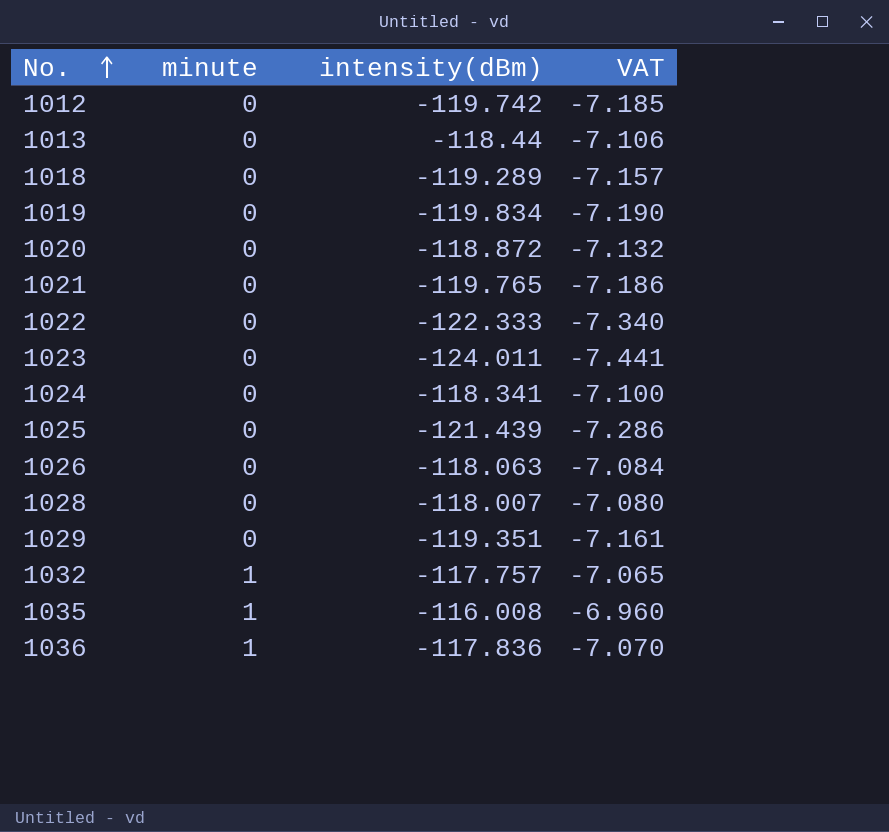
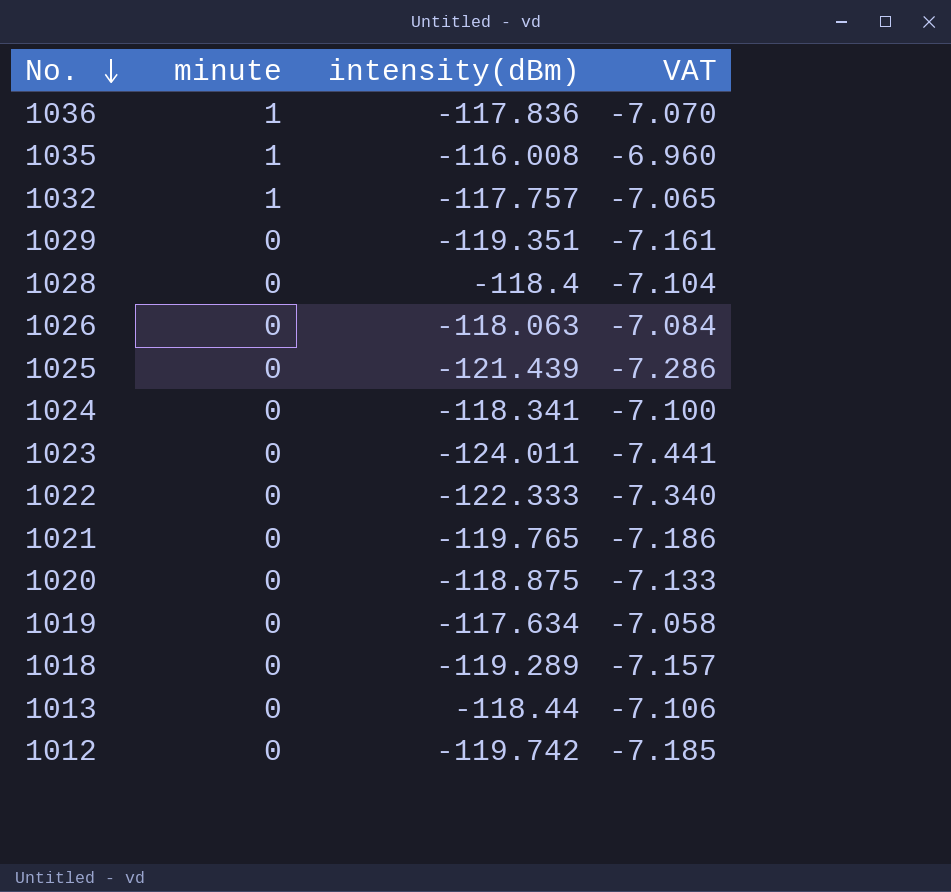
row order: No. ascending -> No. descending
1028 | intensity(dBm): -118.007 -> -118.4
1028 | VAT: -7.080 -> -7.104
1020 | intensity(dBm): -118.872 -> -118.875
1020 | VAT: -7.132 -> -7.133
1019 | intensity(dBm): -119.834 -> -117.634
1019 | VAT: -7.190 -> -7.058

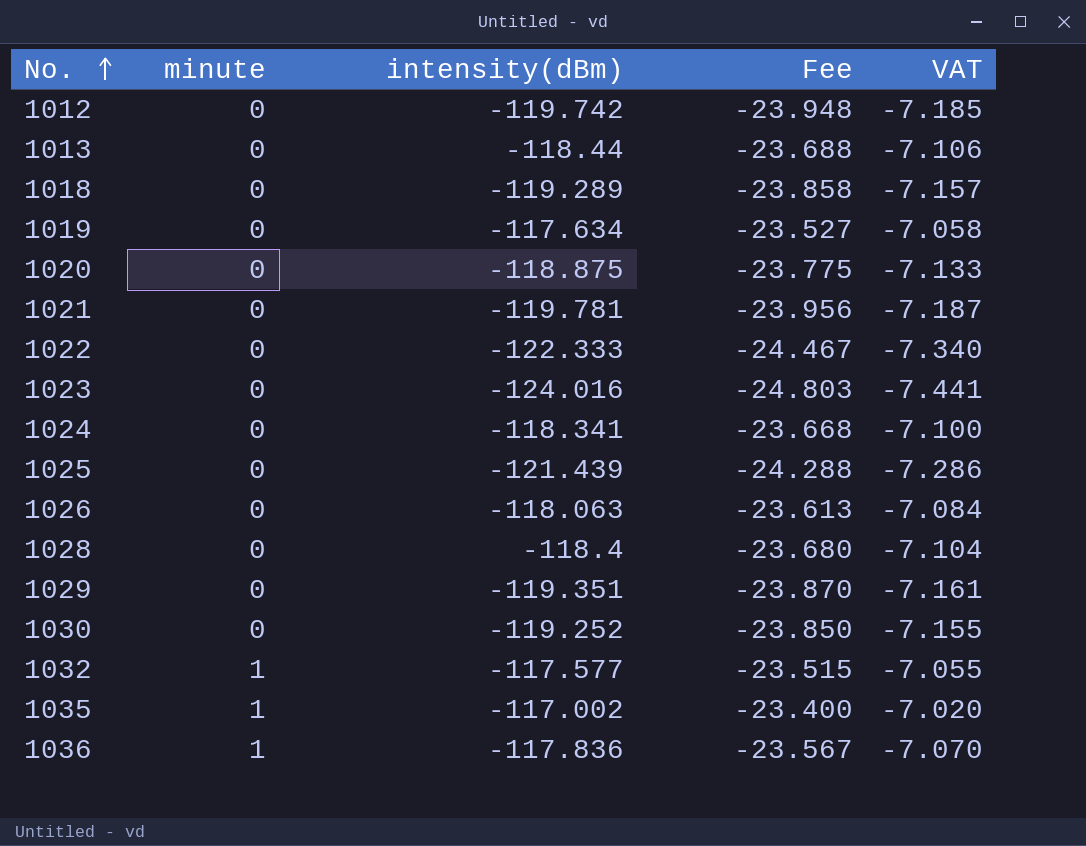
row order: No. descending -> No. ascending
column Fee | formula: none -> [intensity(dBm)] * 0.2
1021 | intensity(dBm): -119.765 -> -119.781
1021 | VAT: -7.186 -> -7.187
1023 | intensity(dBm): -124.011 -> -124.016
row 1030: none -> 0 | -119.252 | -23.850 | -7.155
1032 | intensity(dBm): -117.757 -> -117.577
1032 | VAT: -7.065 -> -7.055
1035 | intensity(dBm): -116.008 -> -117.002
1035 | VAT: -6.960 -> -7.020

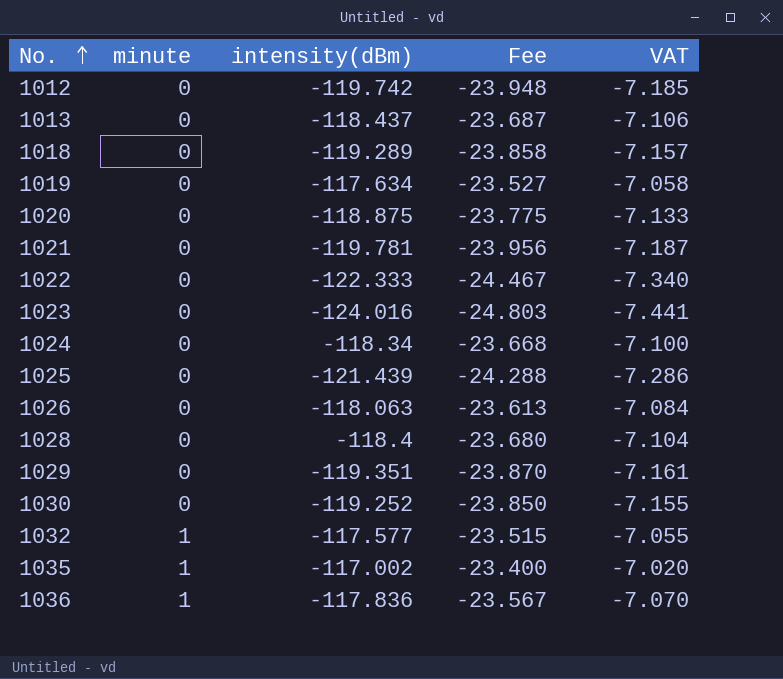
1013 | intensity(dBm): -118.44 -> -118.437
1013 | Fee: -23.688 -> -23.687
1024 | intensity(dBm): -118.341 -> -118.34

